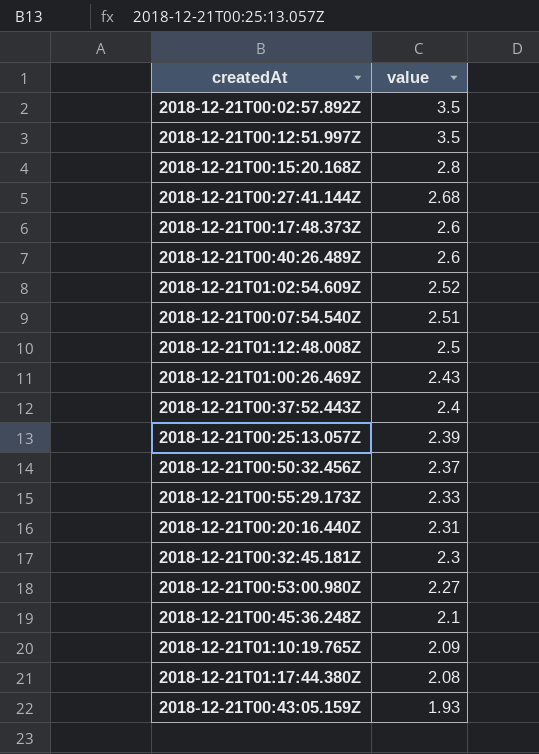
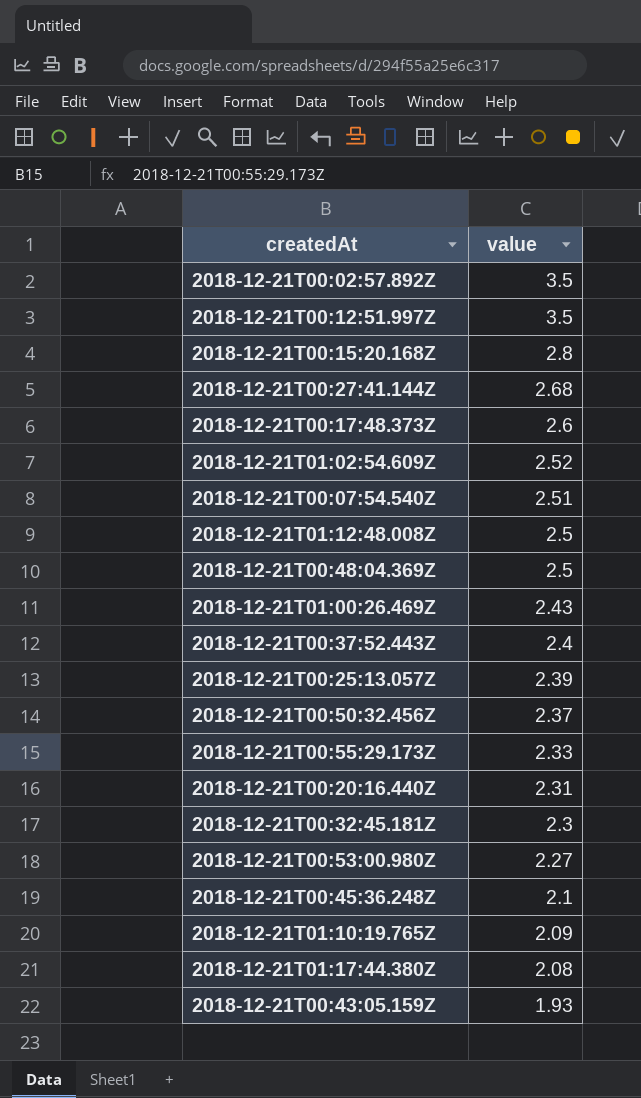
row 2018-12-21T00:40:26.489Z: 2.6 -> none
row 2018-12-21T00:48:04.369Z: none -> 2.5

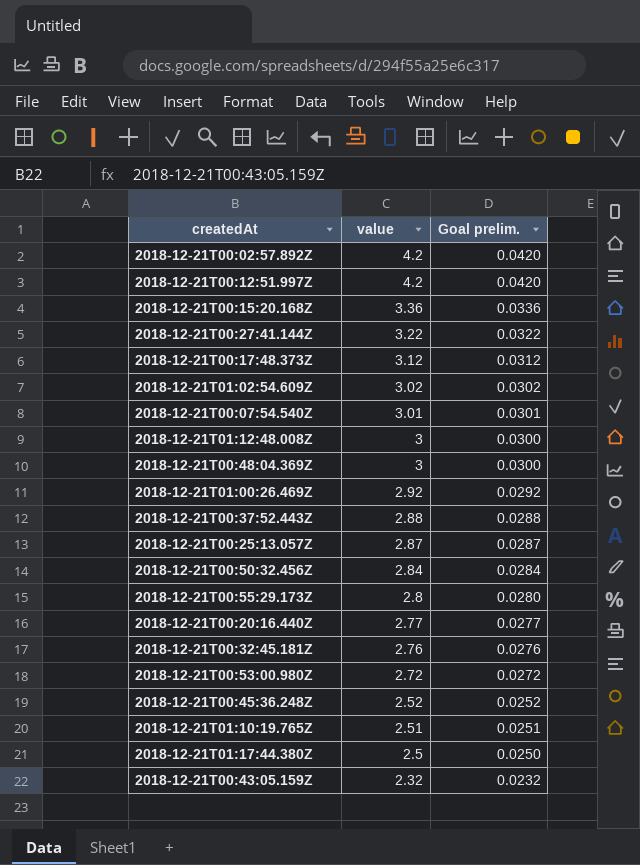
column Goal prelim. | formula: none -> [value] * 0.01
2018-12-21T00:02:57.892Z | value: 3.5 -> 4.2
2018-12-21T00:12:51.997Z | value: 3.5 -> 4.2
2018-12-21T00:15:20.168Z | value: 2.8 -> 3.36
2018-12-21T00:27:41.144Z | value: 2.68 -> 3.22
2018-12-21T00:17:48.373Z | value: 2.6 -> 3.12
2018-12-21T01:02:54.609Z | value: 2.52 -> 3.02
2018-12-21T00:07:54.540Z | value: 2.51 -> 3.01
2018-12-21T01:12:48.008Z | value: 2.5 -> 3
2018-12-21T00:48:04.369Z | value: 2.5 -> 3
2018-12-21T01:00:26.469Z | value: 2.43 -> 2.92
2018-12-21T00:37:52.443Z | value: 2.4 -> 2.88
2018-12-21T00:25:13.057Z | value: 2.39 -> 2.87
2018-12-21T00:50:32.456Z | value: 2.37 -> 2.84
2018-12-21T00:55:29.173Z | value: 2.33 -> 2.8
2018-12-21T00:20:16.440Z | value: 2.31 -> 2.77
2018-12-21T00:32:45.181Z | value: 2.3 -> 2.76
2018-12-21T00:53:00.980Z | value: 2.27 -> 2.72
2018-12-21T00:45:36.248Z | value: 2.1 -> 2.52
2018-12-21T01:10:19.765Z | value: 2.09 -> 2.51
2018-12-21T01:17:44.380Z | value: 2.08 -> 2.5
2018-12-21T00:43:05.159Z | value: 1.93 -> 2.32

